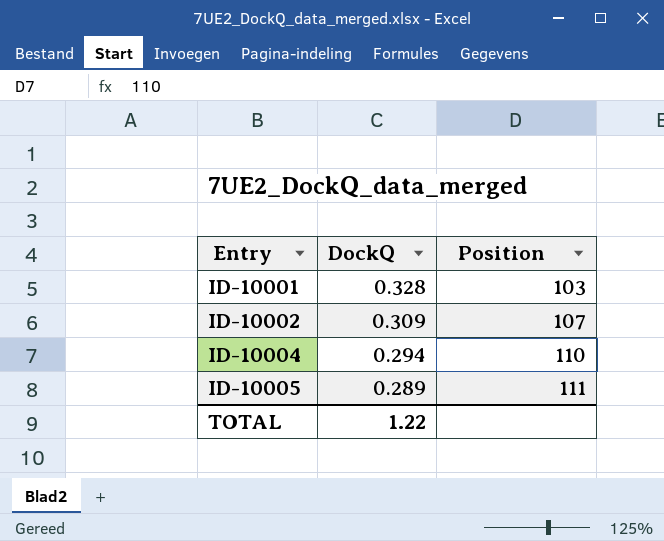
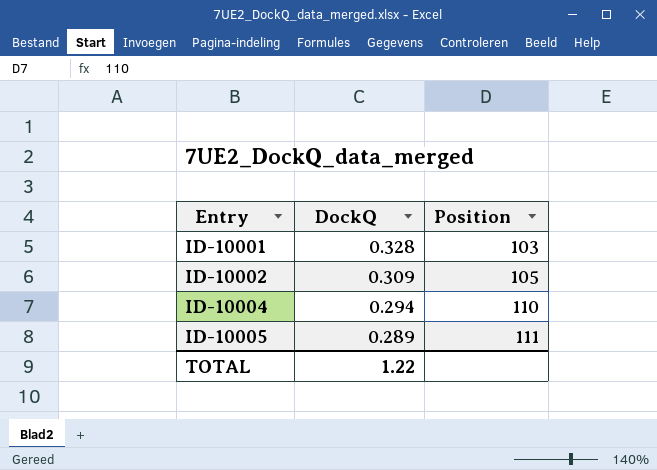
ID-10002 | Position: 107 -> 105

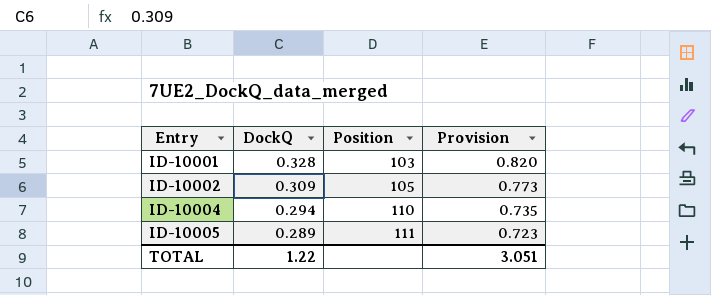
column Provision | formula: none -> [DockQ] * 2.5

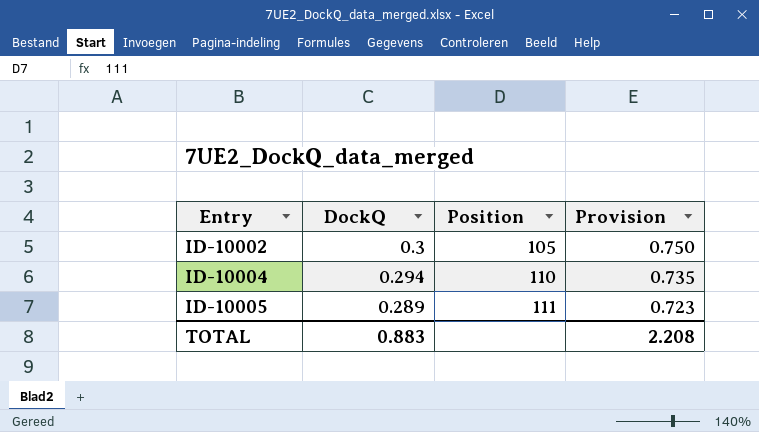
row ID-10001: 0.328 | 103 | 0.820 -> none
ID-10002 | DockQ: 0.309 -> 0.3
ID-10002 | Provision: 0.773 -> 0.750
TOTAL | DockQ: 1.22 -> 0.883
TOTAL | Provision: 3.051 -> 2.208

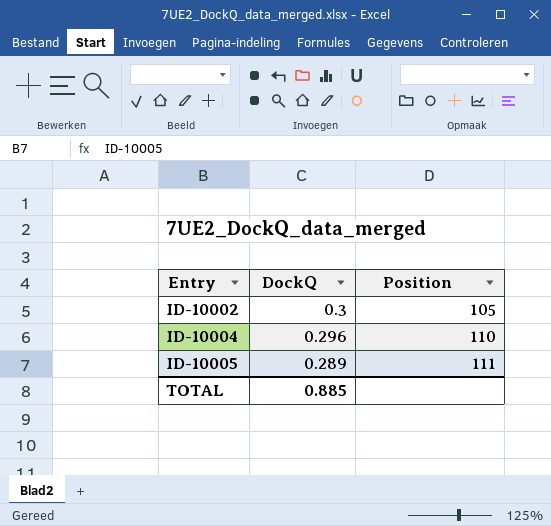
column Provision | formula: [DockQ] * 2.5 -> none
ID-10004 | DockQ: 0.294 -> 0.296
TOTAL | DockQ: 0.883 -> 0.885

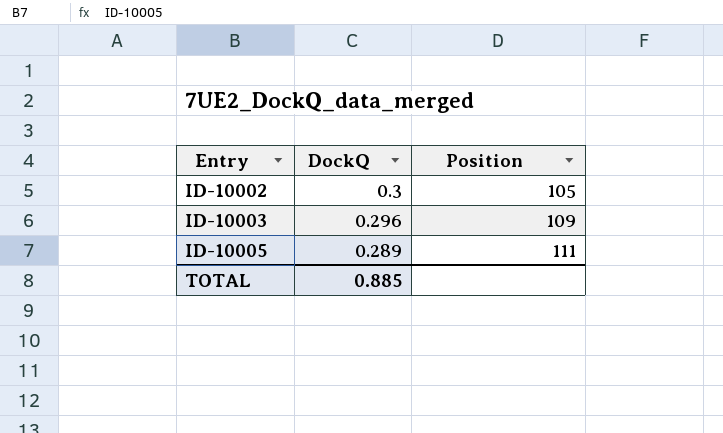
row ID-10004: 0.296 | 110 -> none
row ID-10003: none -> 0.296 | 109

